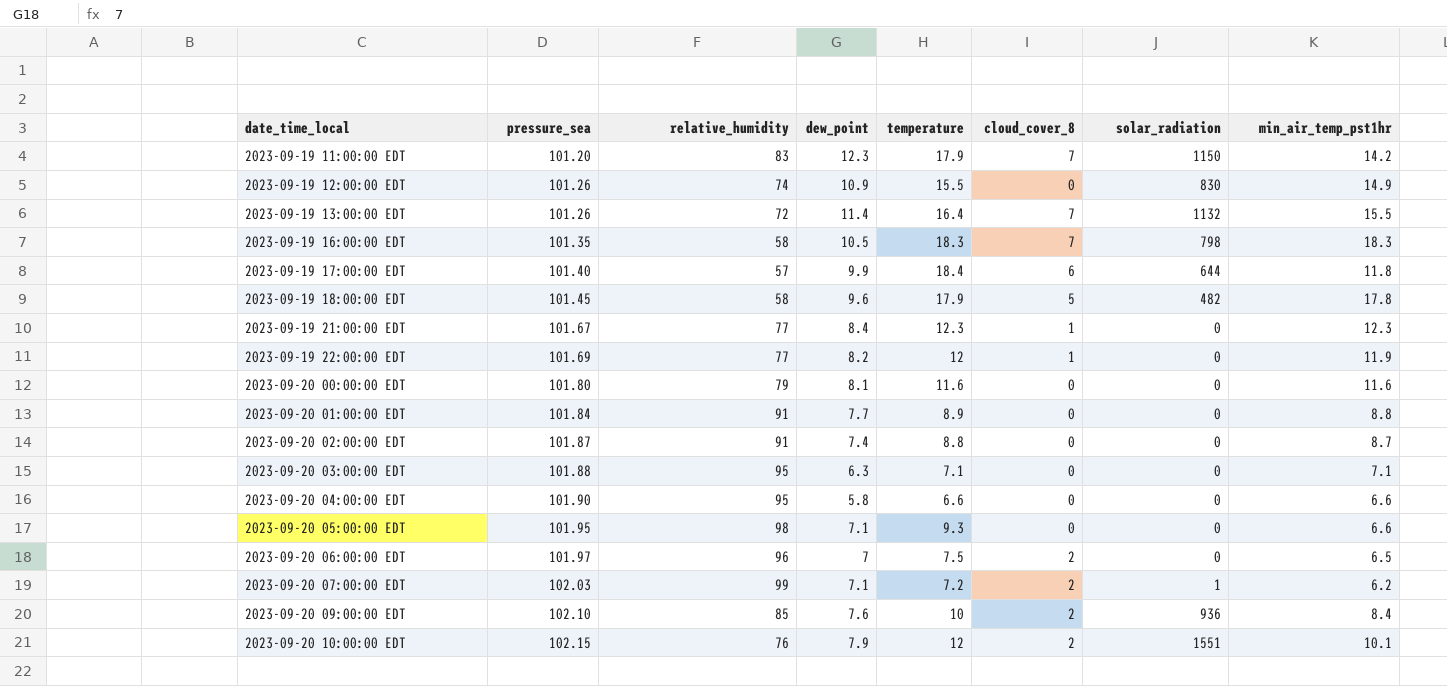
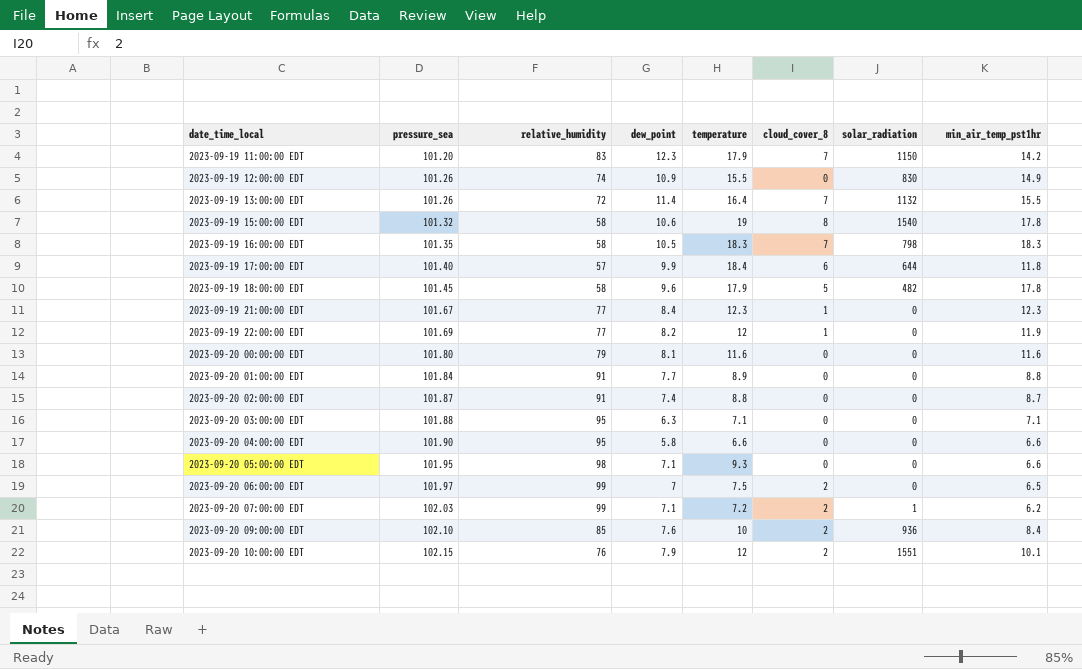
row 2023-09-19 15:00:00 EDT: none -> 101.32 | 58 | 10.6 | 19 | 8 | 1540 | 17.8
2023-09-20 06:00:00 EDT | relative_humidity: 96 -> 99

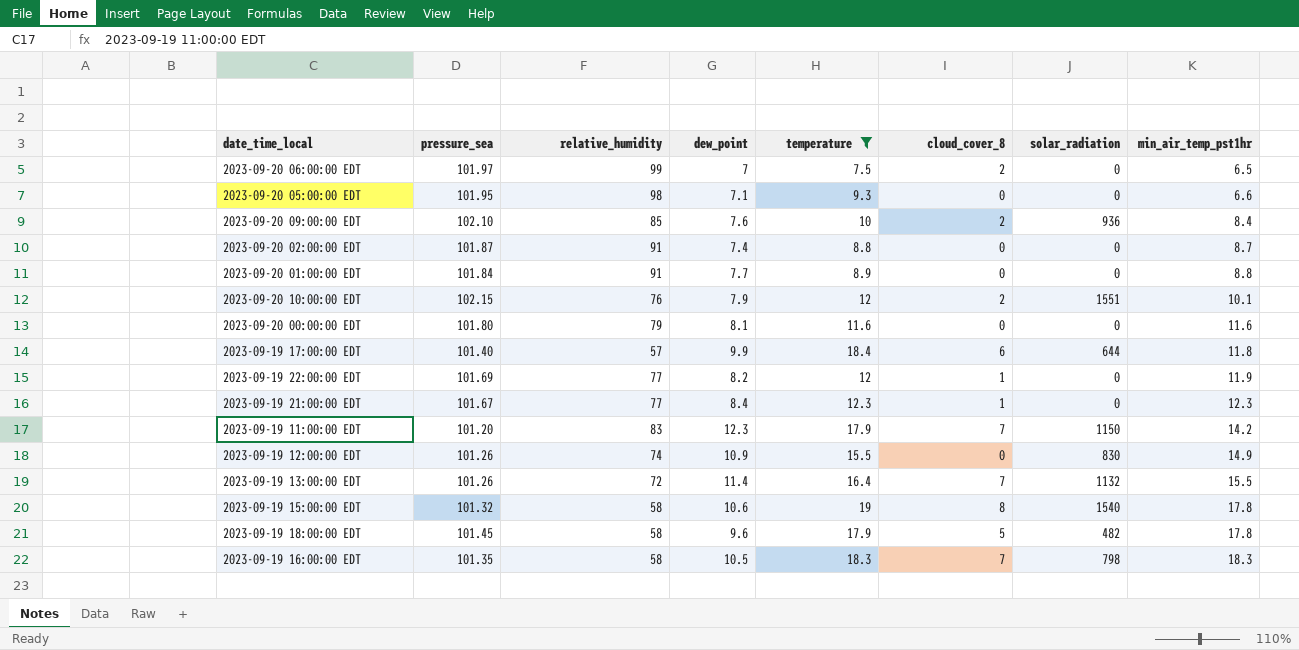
filter: none -> temperature >= 7.5
row order: date_time_local ascending -> min_air_temp_pst1hr ascending

